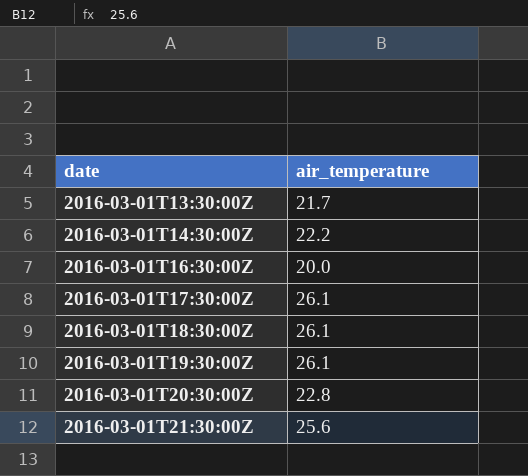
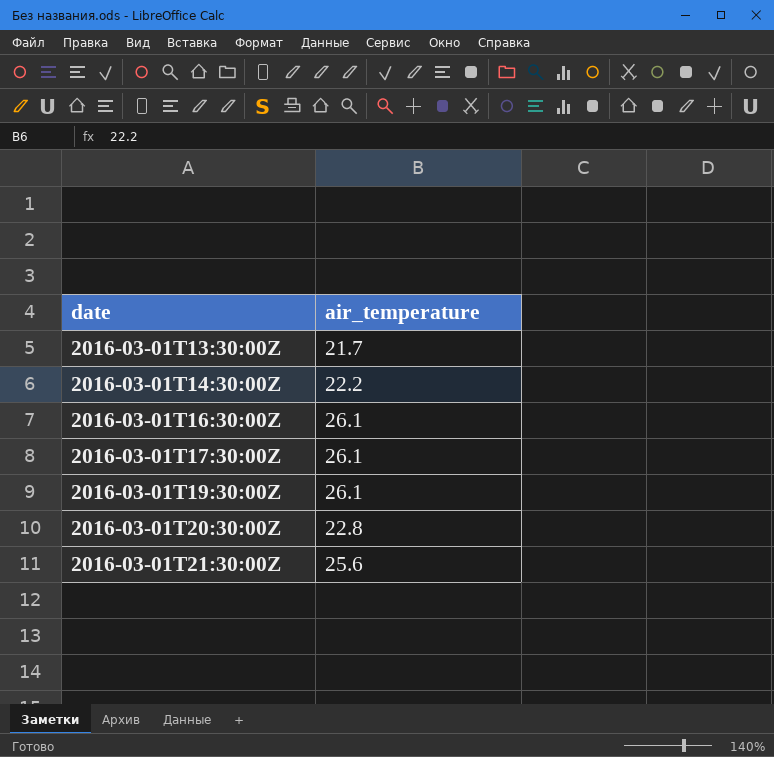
row 2016-03-01T18:30:00Z: 26.1 -> none
2016-03-01T16:30:00Z | air_temperature: 20.0 -> 26.1

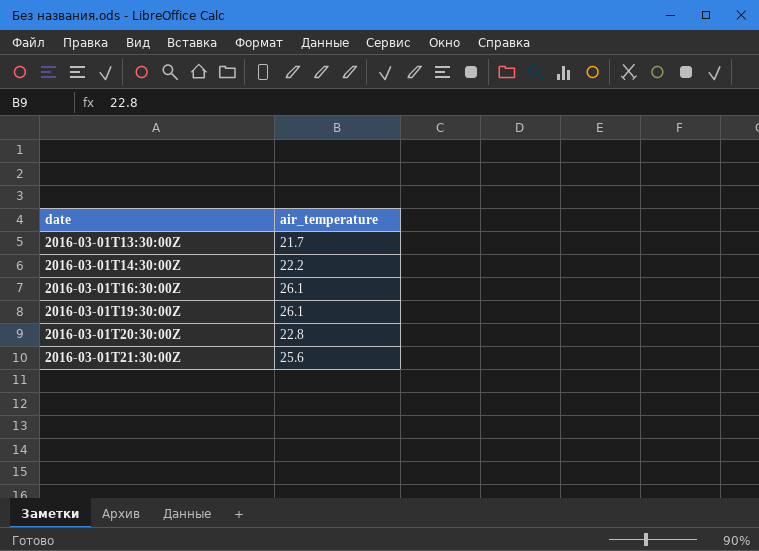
row 2016-03-01T17:30:00Z: 26.1 -> none

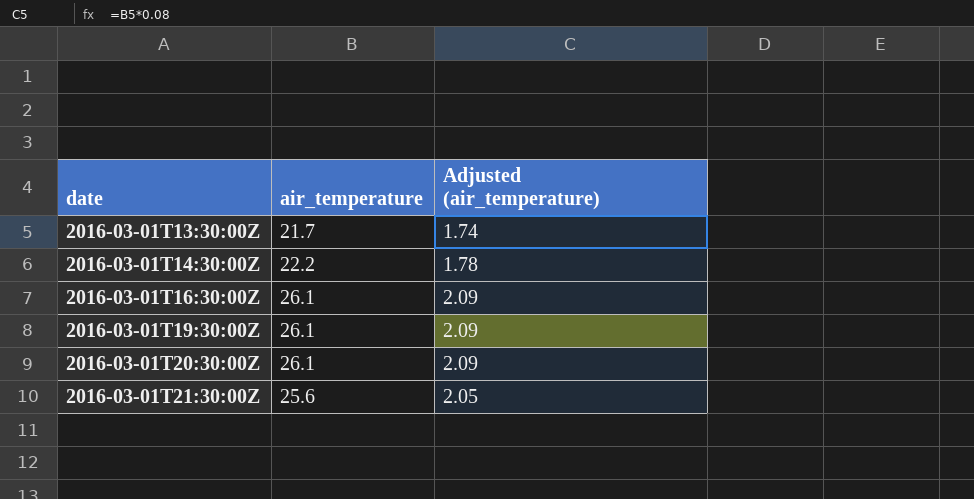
column Adjusted (air_temperature) | formula: none -> [air_temperature] * 0.08
2016-03-01T20:30:00Z | air_temperature: 22.8 -> 26.1

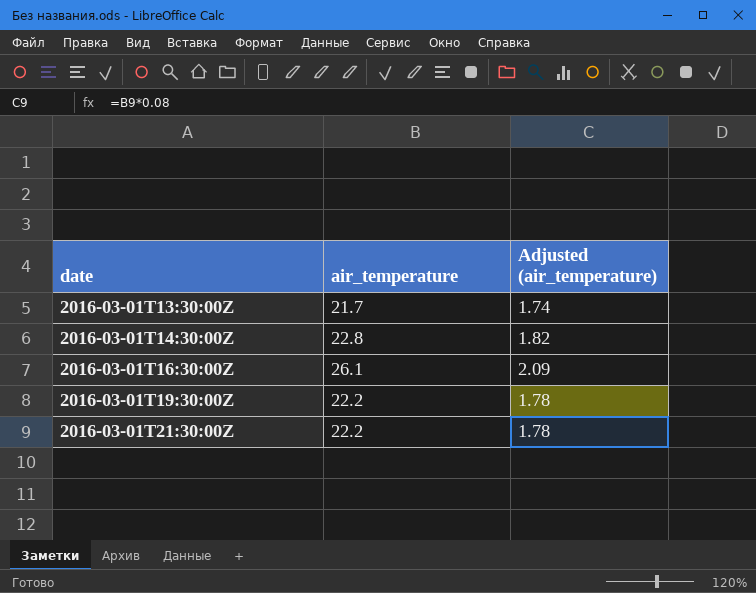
row 2016-03-01T20:30:00Z: 26.1 | 2.09 -> none
2016-03-01T14:30:00Z | air_temperature: 22.2 -> 22.8
2016-03-01T14:30:00Z | Adjusted (air_temperature): 1.78 -> 1.82
2016-03-01T19:30:00Z | air_temperature: 26.1 -> 22.2
2016-03-01T19:30:00Z | Adjusted (air_temperature): 2.09 -> 1.78
2016-03-01T21:30:00Z | air_temperature: 25.6 -> 22.2
2016-03-01T21:30:00Z | Adjusted (air_temperature): 2.05 -> 1.78

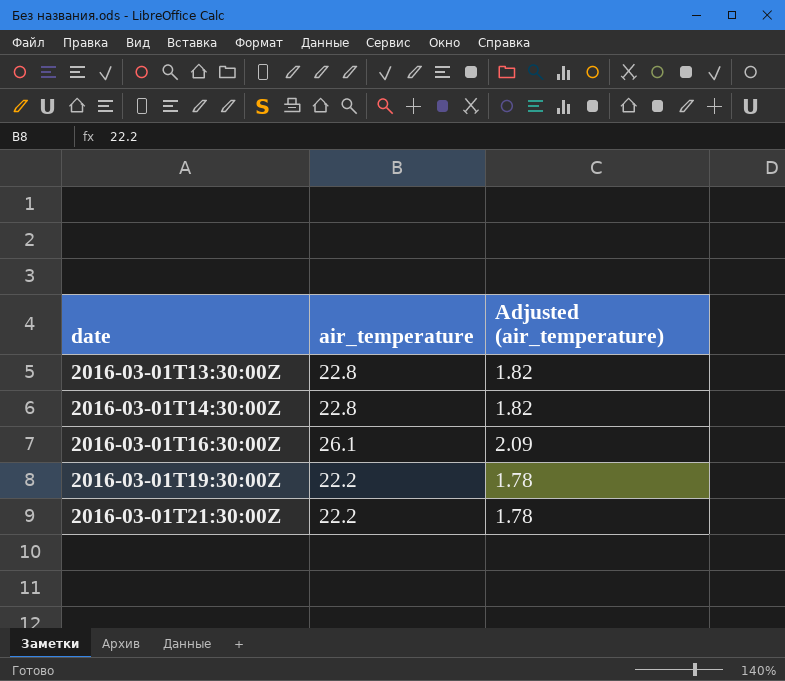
2016-03-01T13:30:00Z | air_temperature: 21.7 -> 22.8
2016-03-01T13:30:00Z | Adjusted (air_temperature): 1.74 -> 1.82

